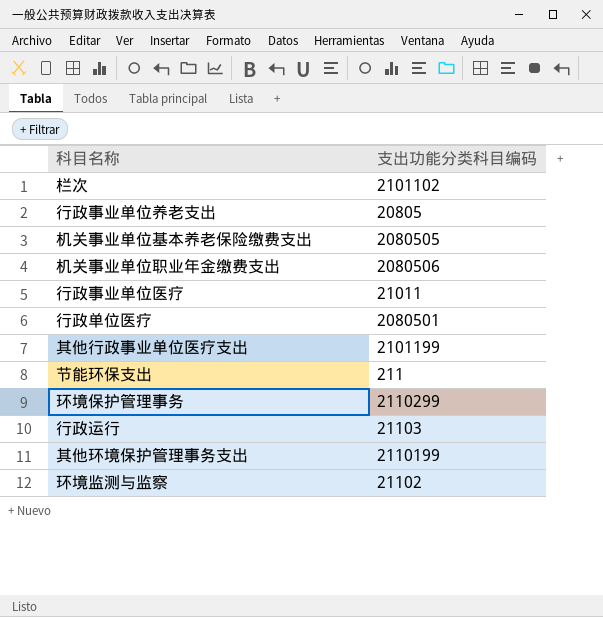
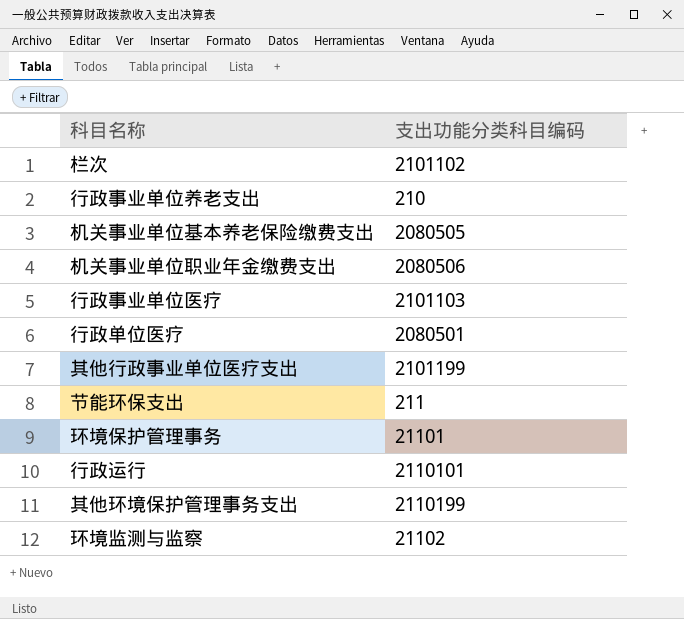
行政事业单位养老支出 | 支出功能分类科目编码: 20805 -> 210
行政事业单位医疗 | 支出功能分类科目编码: 21011 -> 2101103
环境保护管理事务 | 支出功能分类科目编码: 2110299 -> 21101
行政运行 | 支出功能分类科目编码: 21103 -> 2110101

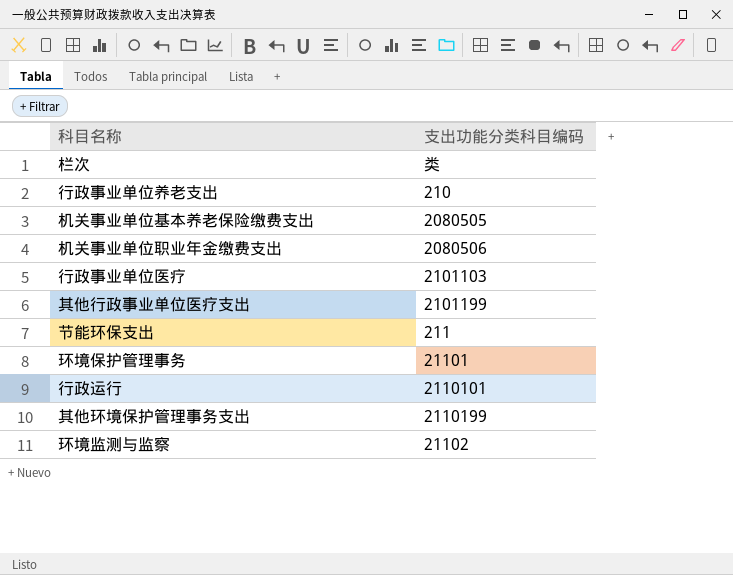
row 行政单位医疗: 2080501 -> none
栏次 | 支出功能分类科目编码: 2101102 -> 类

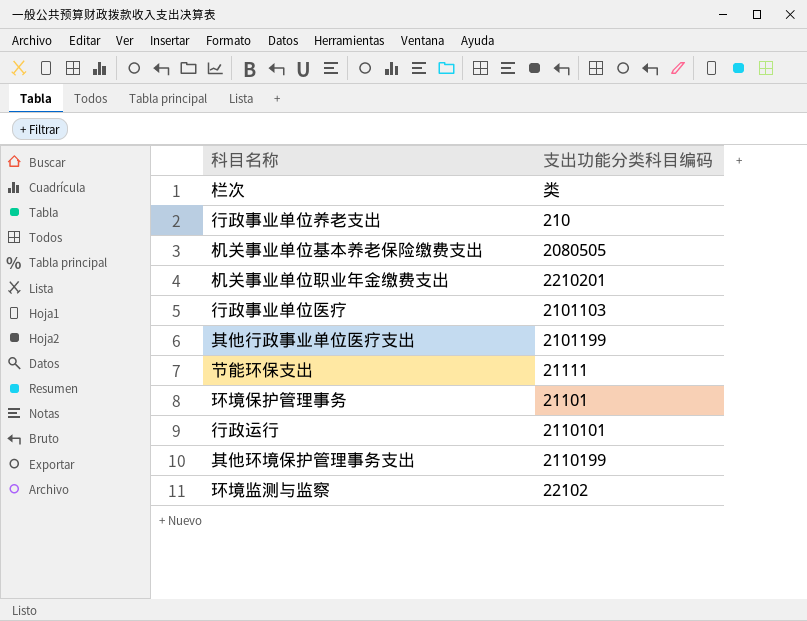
机关事业单位职业年金缴费支出 | 支出功能分类科目编码: 2080506 -> 2210201
节能环保支出 | 支出功能分类科目编码: 211 -> 21111
环境监测与监察 | 支出功能分类科目编码: 21102 -> 22102

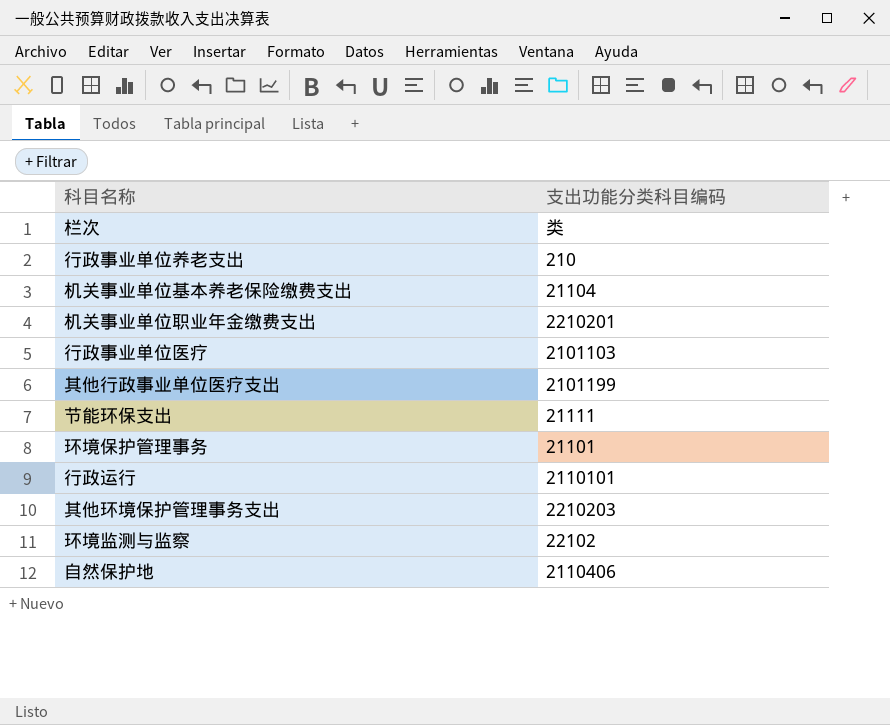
机关事业单位基本养老保险缴费支出 | 支出功能分类科目编码: 2080505 -> 21104
其他环境保护管理事务支出 | 支出功能分类科目编码: 2110199 -> 2210203
row 自然保护地: none -> 2110406

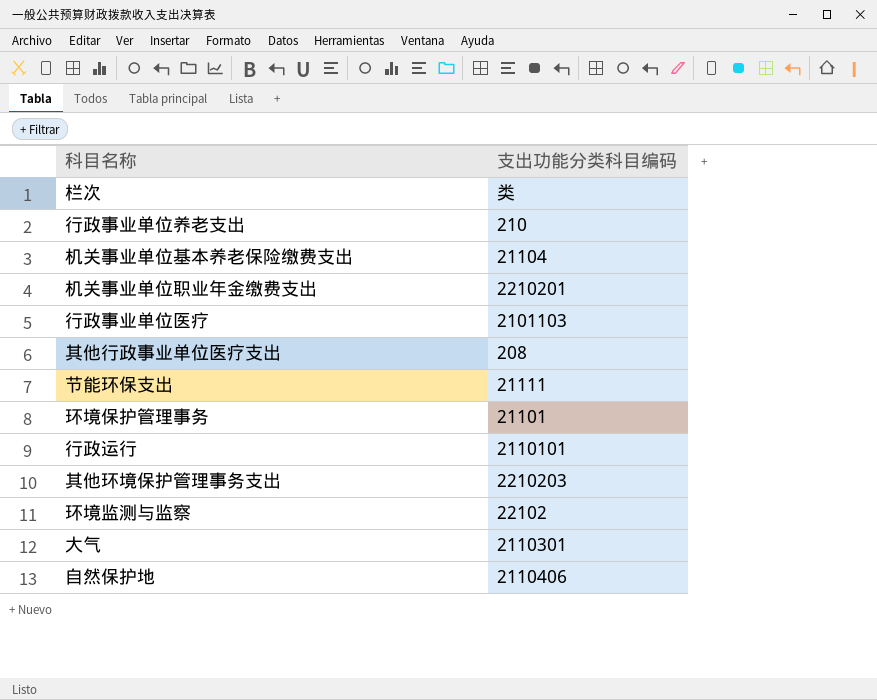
其他行政事业单位医疗支出 | 支出功能分类科目编码: 2101199 -> 208
row 大气: none -> 2110301

